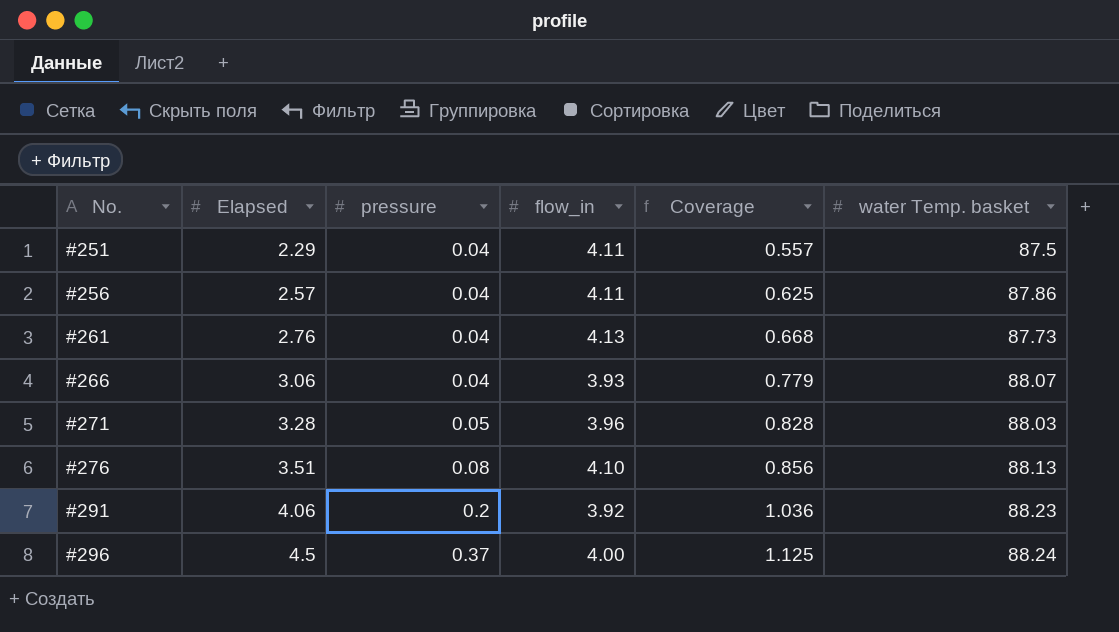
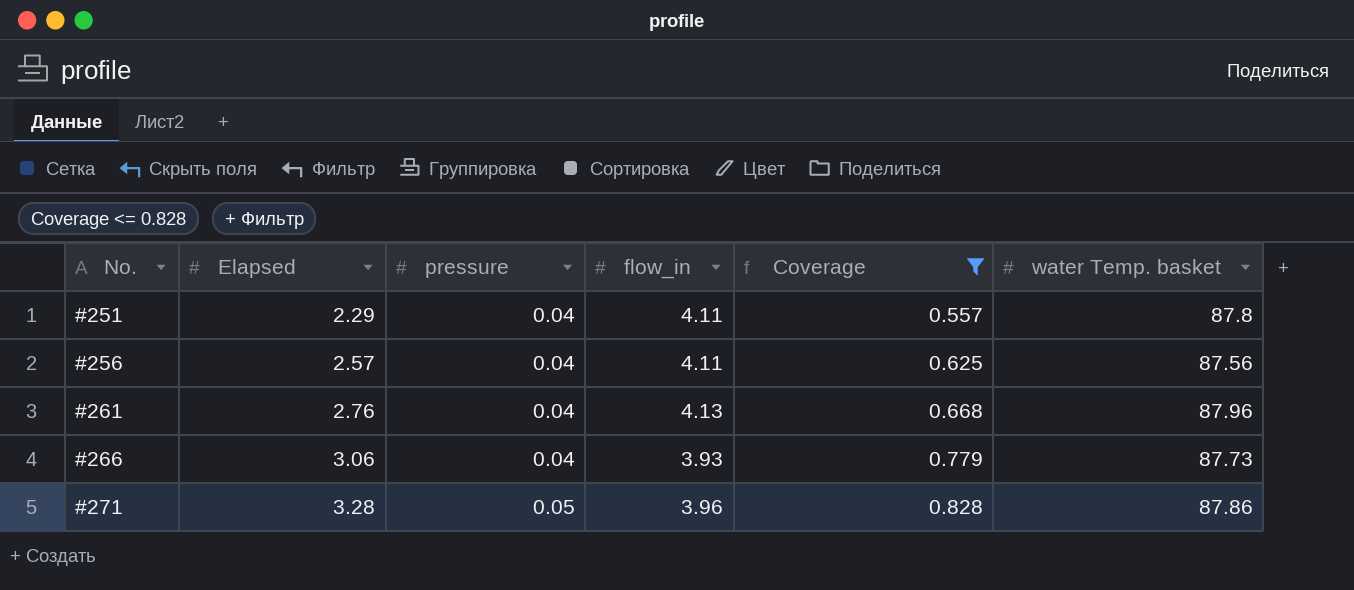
filter: none -> Coverage <= 0.828
#251 | water Temp. basket: 87.5 -> 87.8
#256 | water Temp. basket: 87.86 -> 87.56
#261 | water Temp. basket: 87.73 -> 87.96
#266 | water Temp. basket: 88.07 -> 87.73
#271 | water Temp. basket: 88.03 -> 87.86

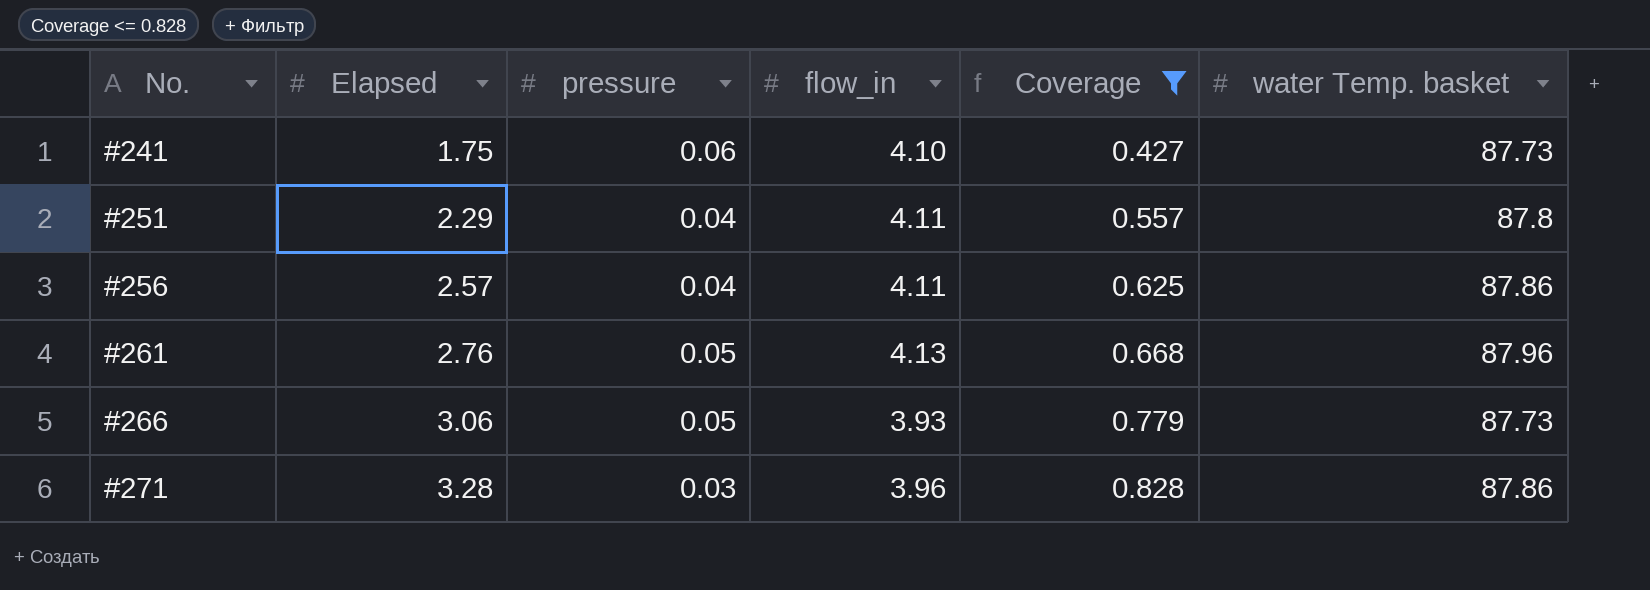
row #241: none -> 1.75 | 0.06 | 4.10 | 0.427 | 87.73
#256 | water Temp. basket: 87.56 -> 87.86
#261 | pressure: 0.04 -> 0.05
#266 | pressure: 0.04 -> 0.05
#271 | pressure: 0.05 -> 0.03

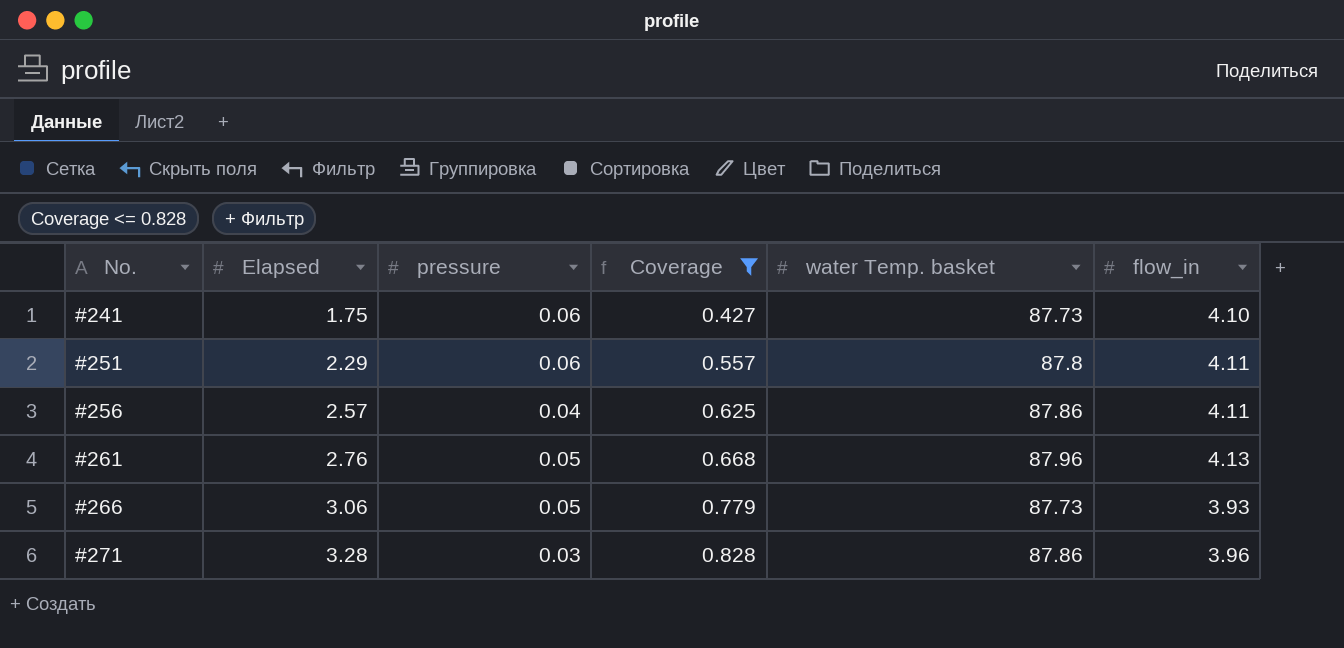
column flow_in | position: 4 -> 6
#251 | pressure: 0.04 -> 0.06

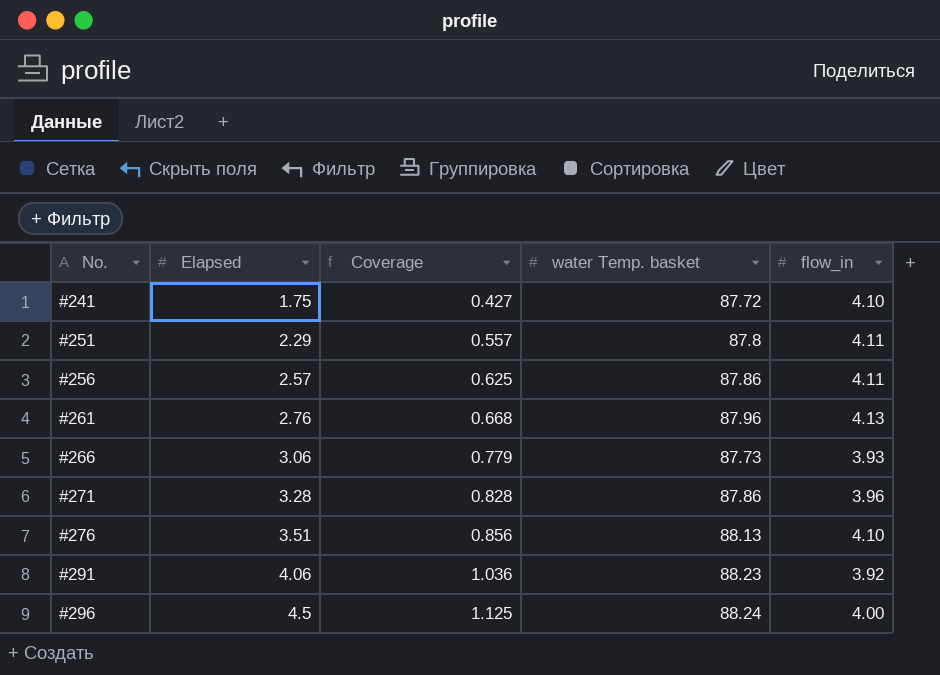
filter: Coverage <= 0.828 -> none
column pressure | position: 3 -> none
#241 | water Temp. basket: 87.73 -> 87.72

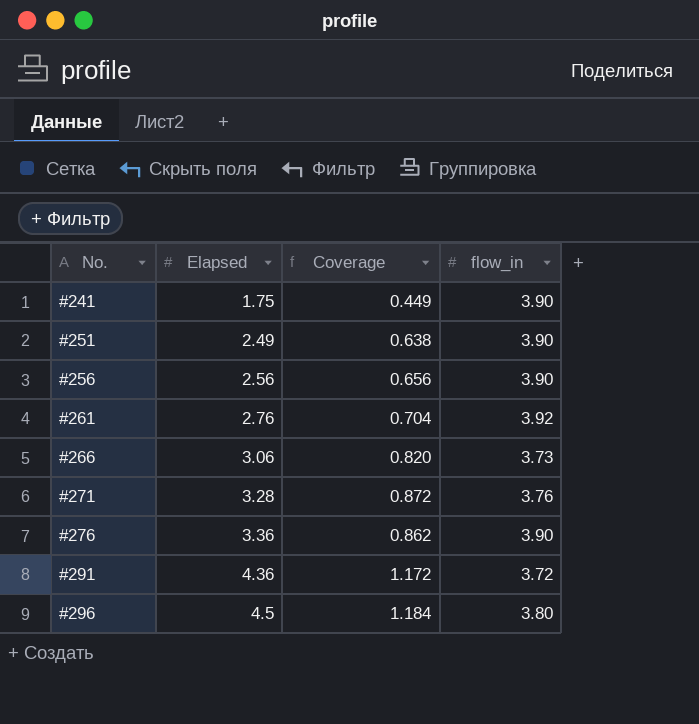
column water Temp. basket | position: 4 -> none
#241 | Coverage: 0.427 -> 0.449
#241 | flow_in: 4.10 -> 3.90
#251 | Elapsed: 2.29 -> 2.49
#251 | Coverage: 0.557 -> 0.638
#251 | flow_in: 4.11 -> 3.90
#256 | Elapsed: 2.57 -> 2.56
#256 | Coverage: 0.625 -> 0.656
#256 | flow_in: 4.11 -> 3.90
#261 | Coverage: 0.668 -> 0.704
#261 | flow_in: 4.13 -> 3.92
#266 | Coverage: 0.779 -> 0.820
#266 | flow_in: 3.93 -> 3.73
#271 | Coverage: 0.828 -> 0.872
#271 | flow_in: 3.96 -> 3.76
#276 | Elapsed: 3.51 -> 3.36
#276 | Coverage: 0.856 -> 0.862
#276 | flow_in: 4.10 -> 3.90
#291 | Elapsed: 4.06 -> 4.36
#291 | Coverage: 1.036 -> 1.172
#291 | flow_in: 3.92 -> 3.72
#296 | Coverage: 1.125 -> 1.184
#296 | flow_in: 4.00 -> 3.80

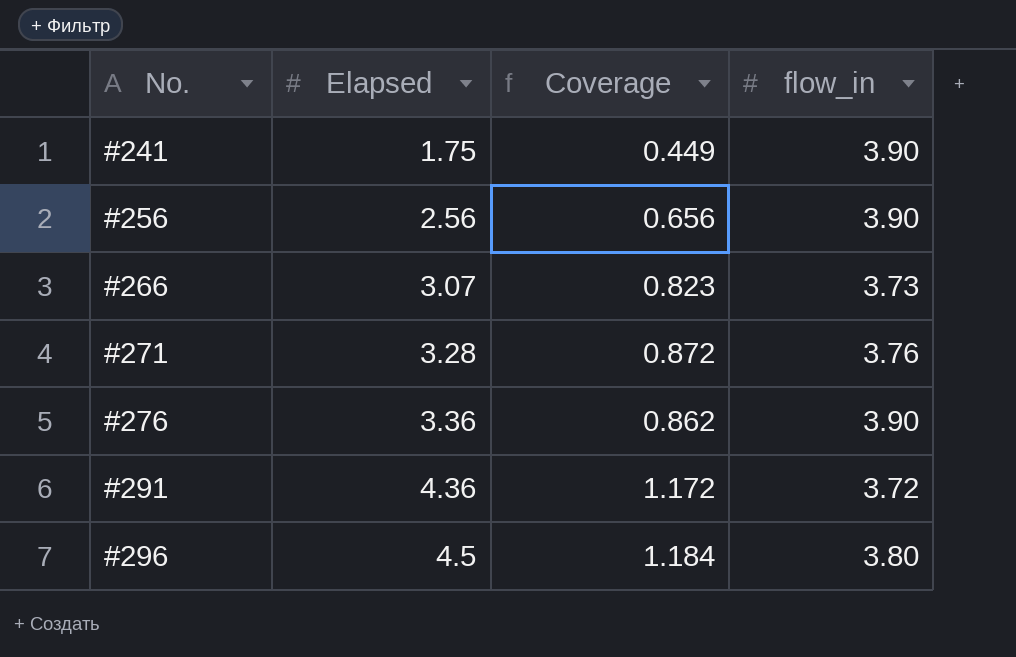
row #251: 2.49 | 0.638 | 3.90 -> none
row #261: 2.76 | 0.704 | 3.92 -> none
#266 | Elapsed: 3.06 -> 3.07
#266 | Coverage: 0.820 -> 0.823

